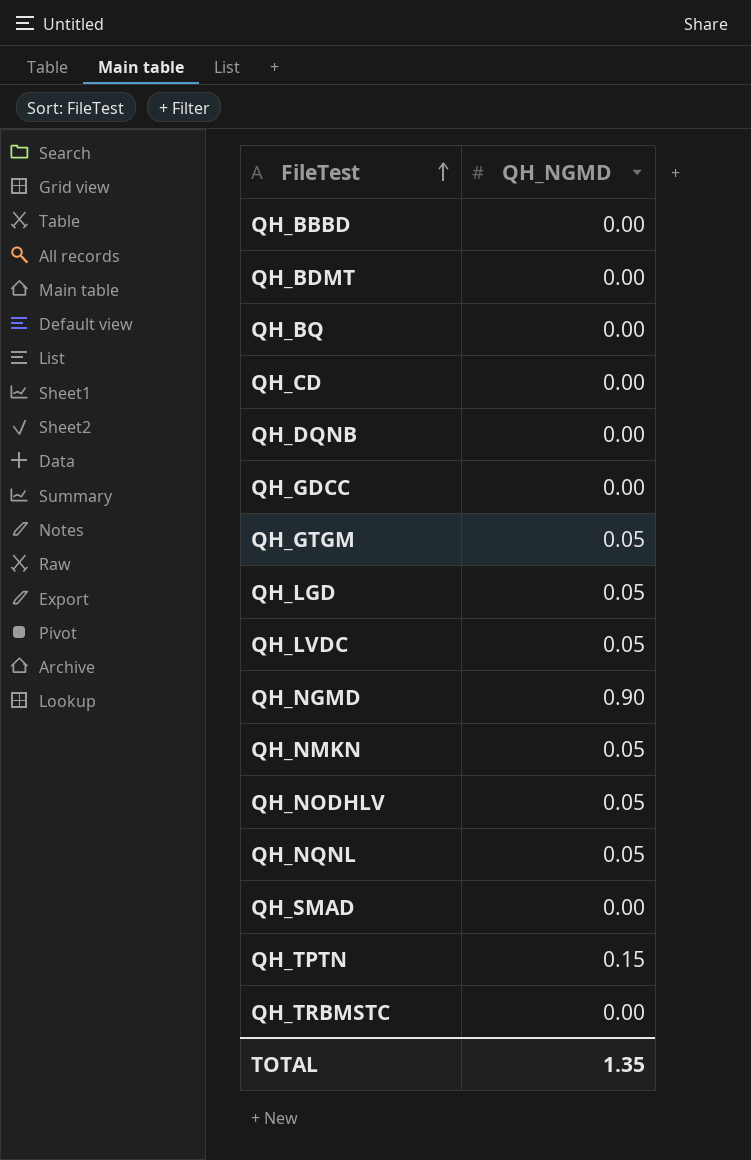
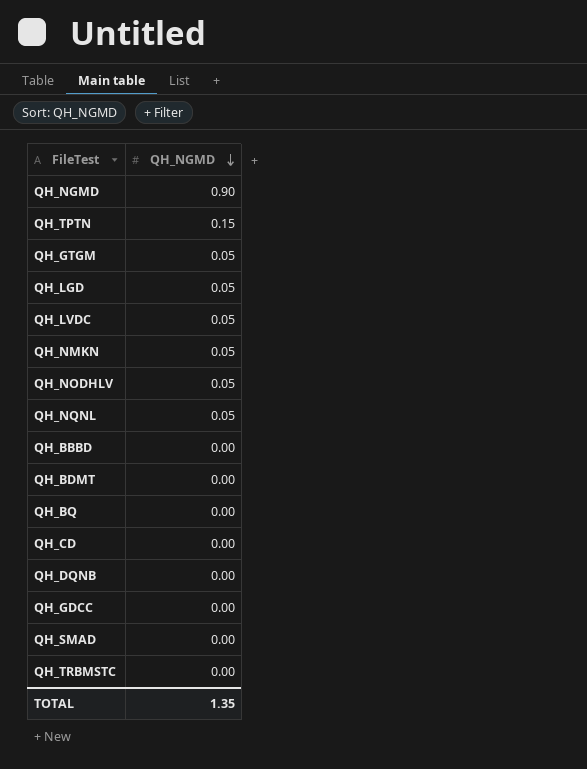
row order: FileTest ascending -> QH_NGMD descending

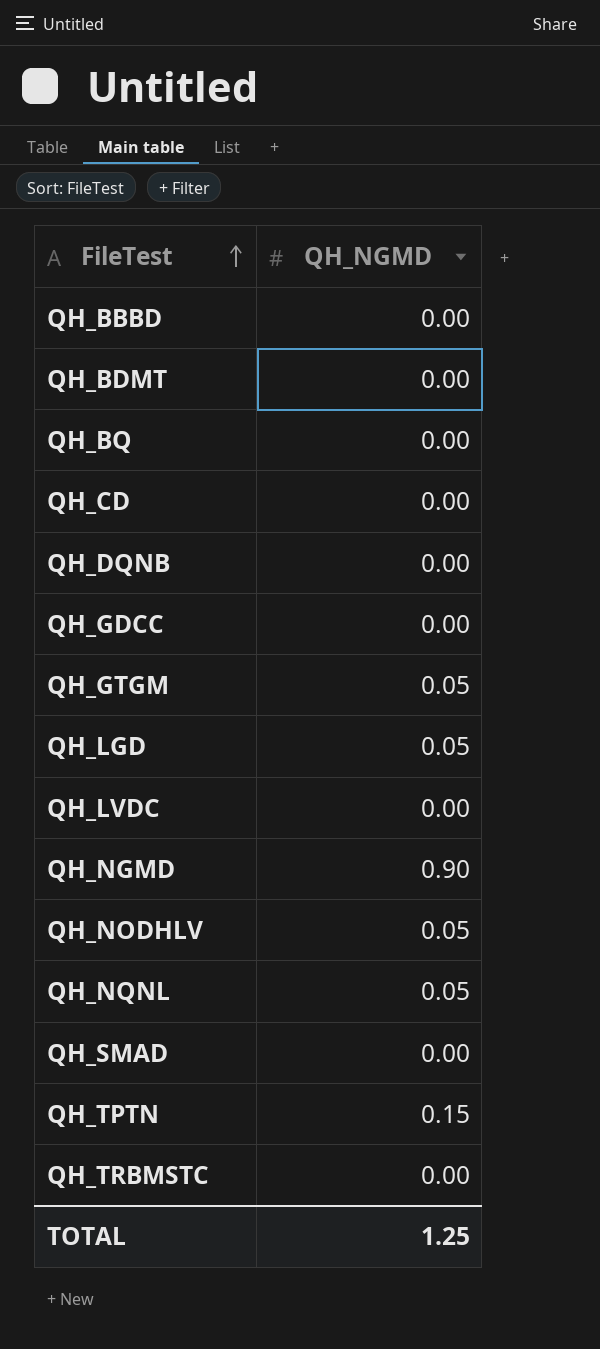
row order: QH_NGMD descending -> FileTest ascending
row QH_NMKN: 0.05 -> none
QH_LVDC | QH_NGMD: 0.05 -> 0.00
TOTAL | QH_NGMD: 1.35 -> 1.25

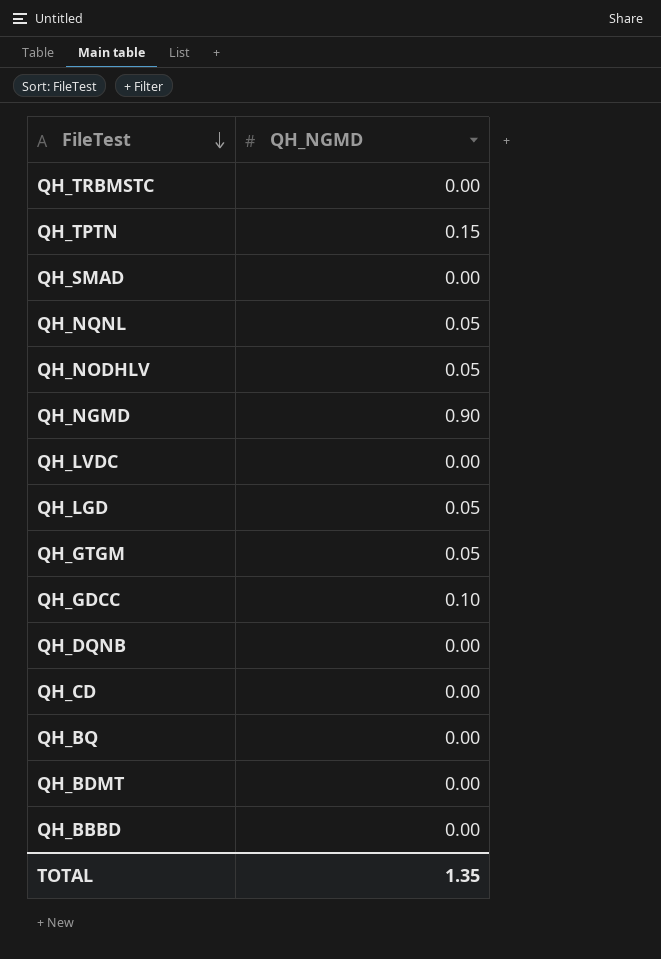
row order: FileTest ascending -> FileTest descending
QH_GDCC | QH_NGMD: 0.00 -> 0.10
TOTAL | QH_NGMD: 1.25 -> 1.35

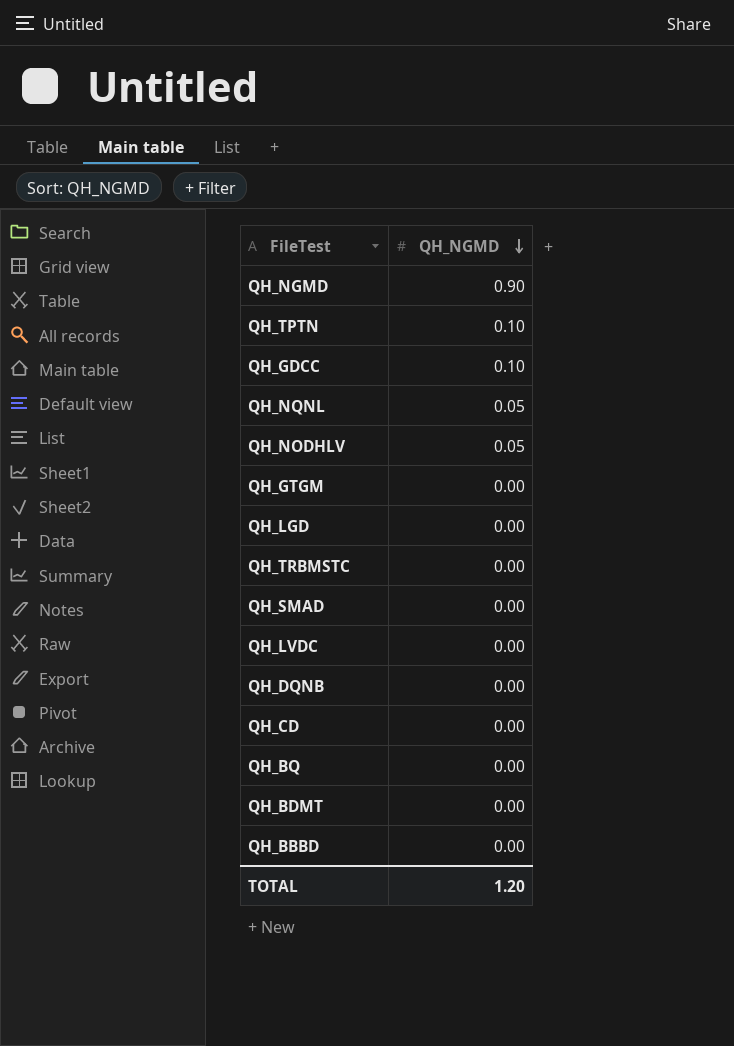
row order: FileTest descending -> QH_NGMD descending
QH_TPTN | QH_NGMD: 0.15 -> 0.10
QH_GTGM | QH_NGMD: 0.05 -> 0.00
QH_LGD | QH_NGMD: 0.05 -> 0.00
TOTAL | QH_NGMD: 1.35 -> 1.20

